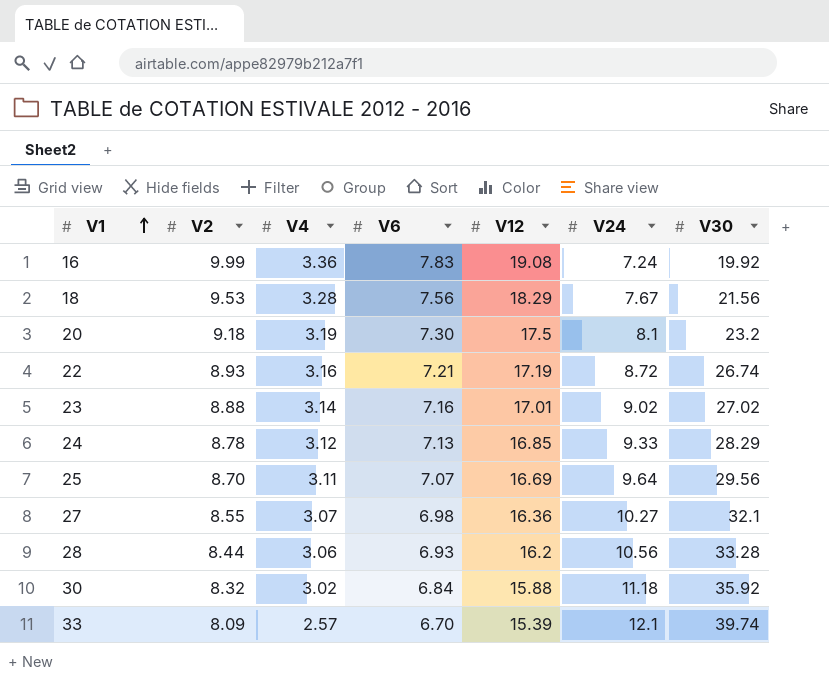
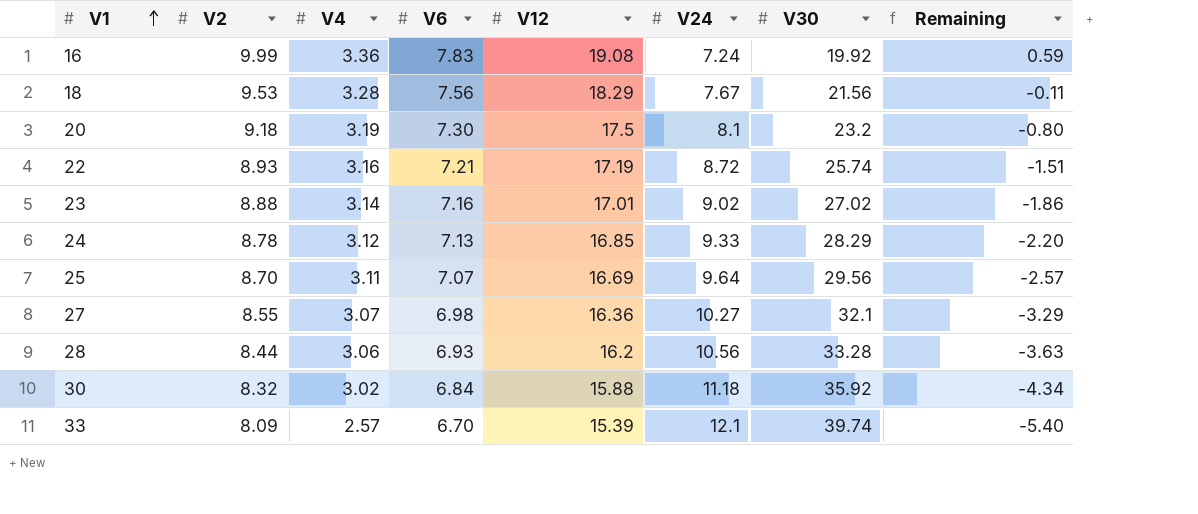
column Remaining | formula: none -> [V6] - [V24]
22 | V30: 26.74 -> 25.74

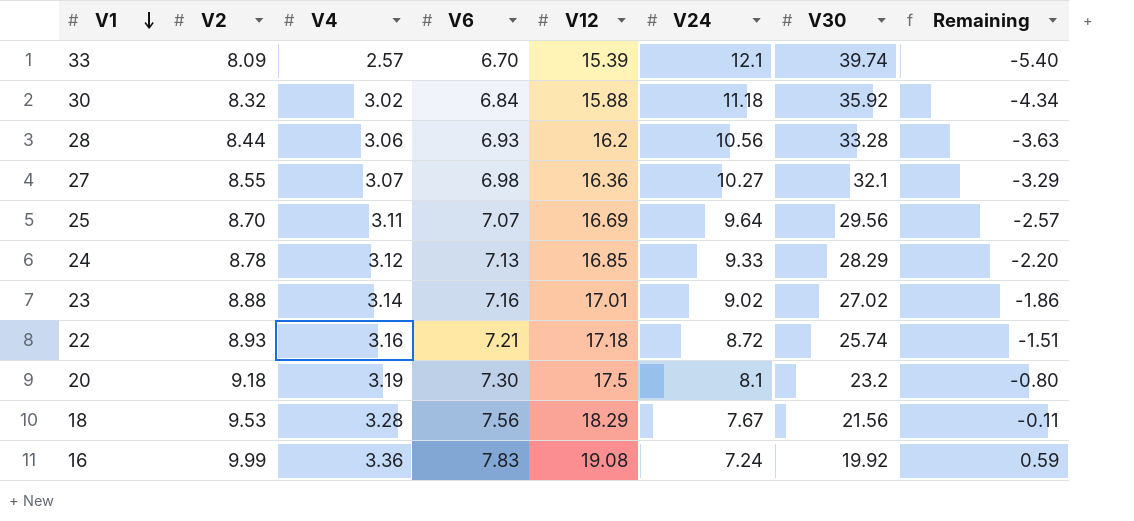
row order: V1 ascending -> V1 descending
22 | V12: 17.19 -> 17.18

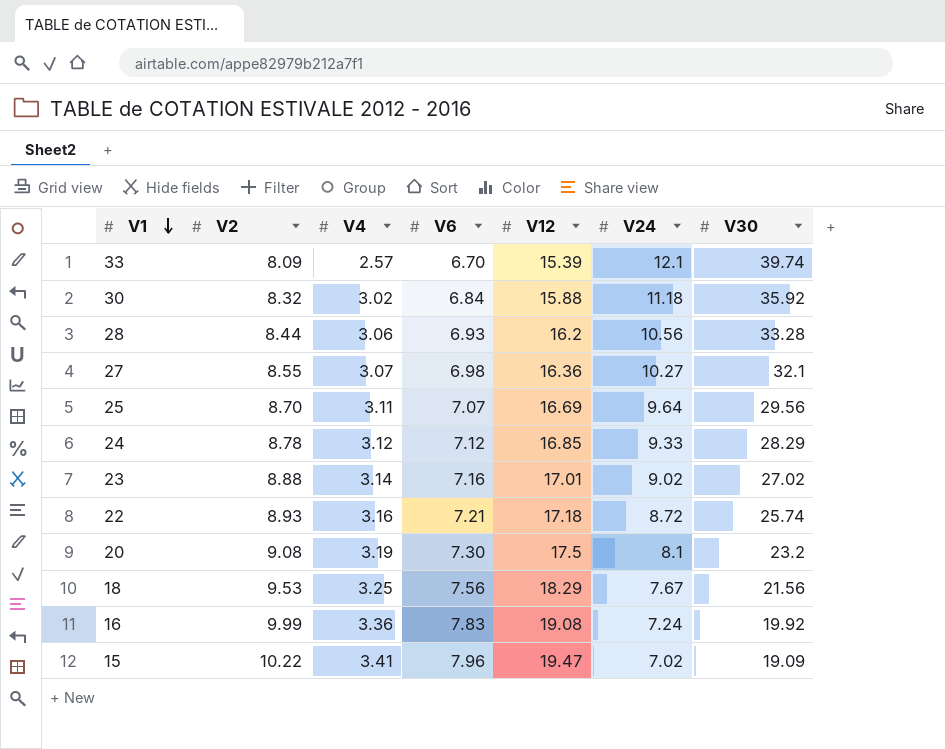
column Remaining | formula: [V6] - [V24] -> none
24 | V6: 7.13 -> 7.12
20 | V2: 9.18 -> 9.08
18 | V4: 3.28 -> 3.25
row 15: none -> 10.22 | 3.41 | 7.96 | 19.47 | 7.02 | 19.09

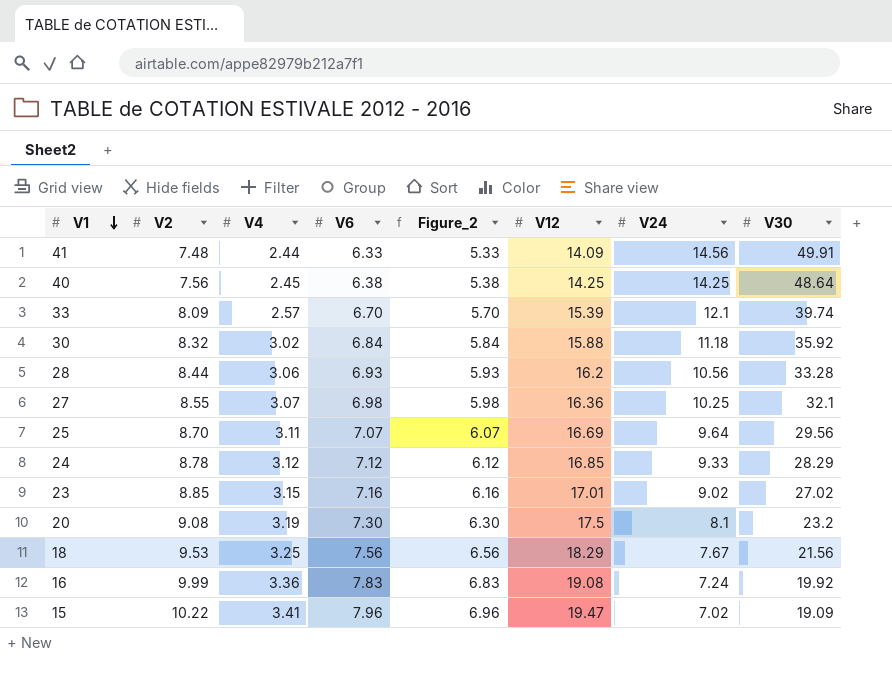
column Figure_2 | formula: none -> [V6] - 1
row 22: 8.93 | 3.16 | 7.21 | 17.18 | 8.72 | 25.74 -> none
row 41: none -> 7.48 | 2.44 | 6.33 | 5.33 | 14.09 | 14.56 | 49.91
row 40: none -> 7.56 | 2.45 | 6.38 | 5.38 | 14.25 | 14.25 | 48.64
27 | V24: 10.27 -> 10.25
23 | V2: 8.88 -> 8.85
23 | V4: 3.14 -> 3.15

